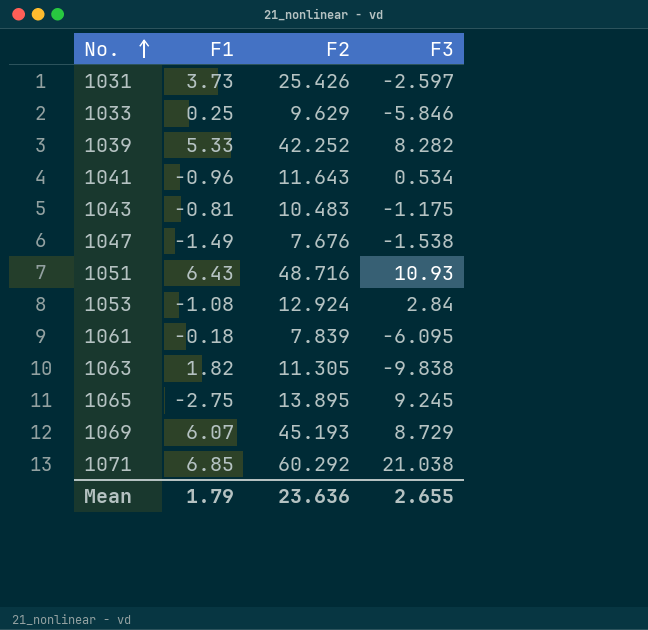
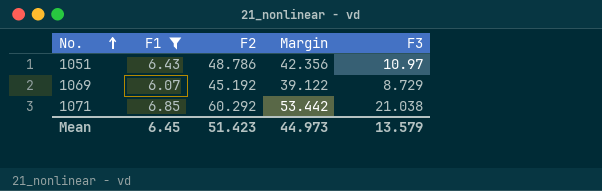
filter: none -> F1 >= 6.07
column Margin | formula: none -> [F2] - [F1]
1051 | F2: 48.716 -> 48.786
1051 | F3: 10.93 -> 10.97
1069 | F2: 45.193 -> 45.192
Mean | F1: 1.79 -> 6.45
Mean | F2: 23.636 -> 51.423
Mean | F3: 2.655 -> 13.579

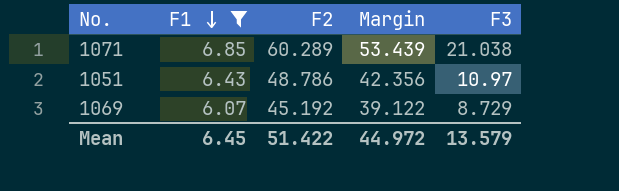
row order: No. ascending -> F1 descending
1071 | F2: 60.292 -> 60.289
1071 | Margin: 53.442 -> 53.439
Mean | F2: 51.423 -> 51.422
Mean | Margin: 44.973 -> 44.972

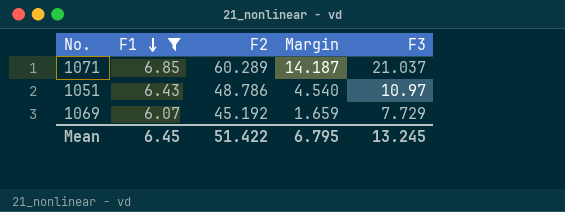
column Margin | formula: [F2] - [F1] -> [F3] - [F1]
1071 | F3: 21.038 -> 21.037
1069 | F3: 8.729 -> 7.729
Mean | Margin: 44.972 -> 6.795
Mean | F3: 13.579 -> 13.245

